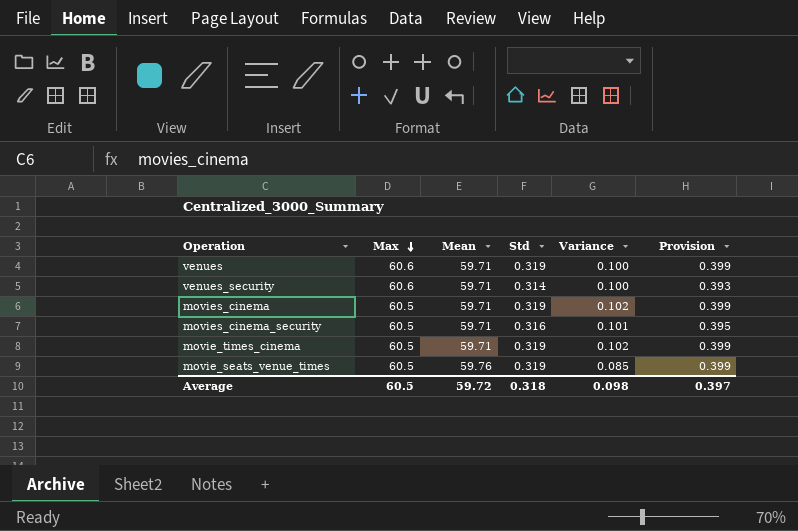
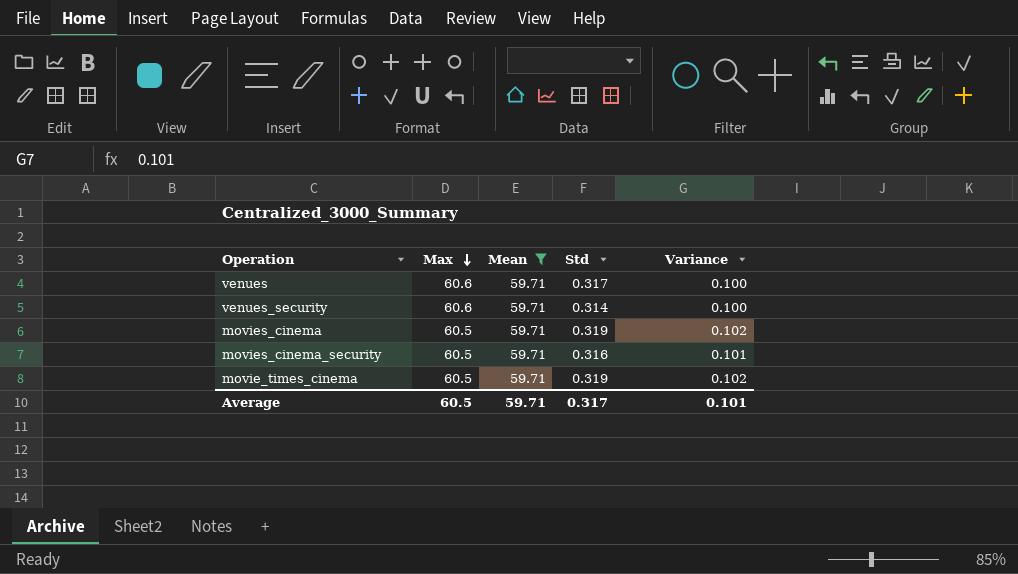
filter: none -> Mean = 59.71
column Provision | formula: [Std] * 1.25 -> none
venues | Std: 0.319 -> 0.317
Average | Mean: 59.72 -> 59.71
Average | Std: 0.318 -> 0.317
Average | Variance: 0.098 -> 0.101

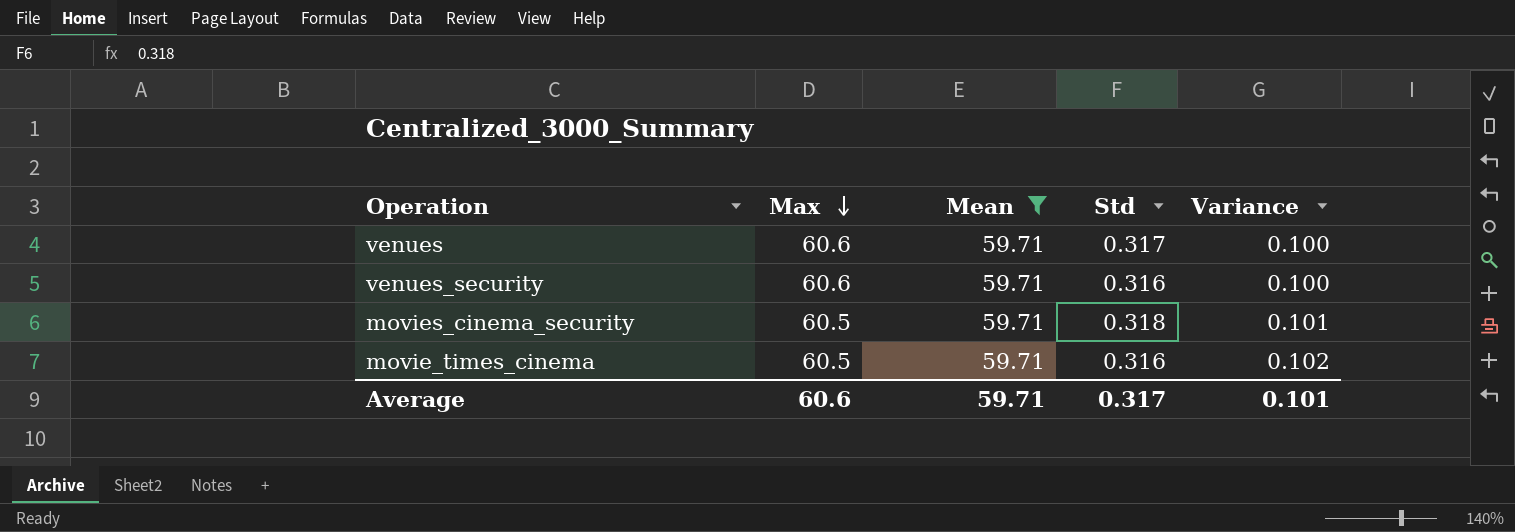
row movies_cinema: 60.5 | 59.71 | 0.319 | 0.102 -> none
venues_security | Std: 0.314 -> 0.316
movies_cinema_security | Std: 0.316 -> 0.318
movie_times_cinema | Std: 0.319 -> 0.316
Average | Max: 60.5 -> 60.6

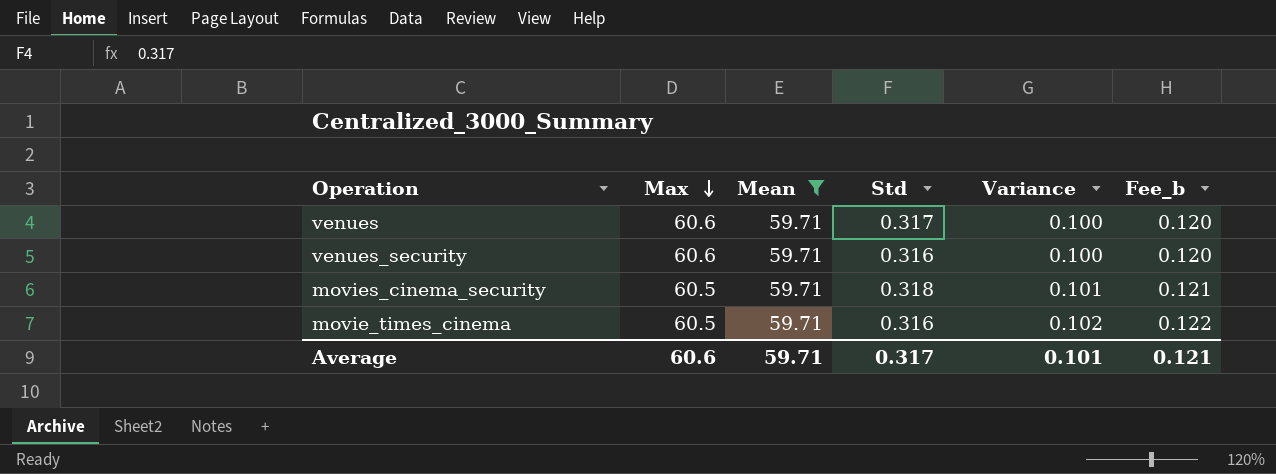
column Fee_b | formula: none -> [Variance] * 1.2

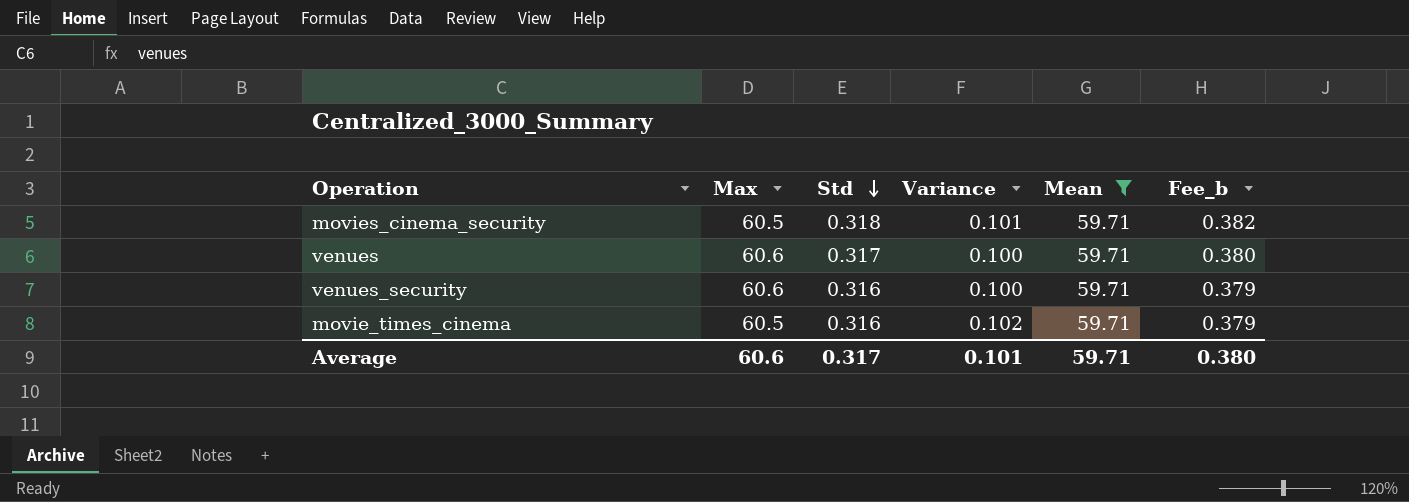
row order: Max descending -> Std descending
column Mean | position: 3 -> 5
column Fee_b | formula: [Variance] * 1.2 -> [Std] * 1.2
Average | Fee_b: 0.121 -> 0.380

